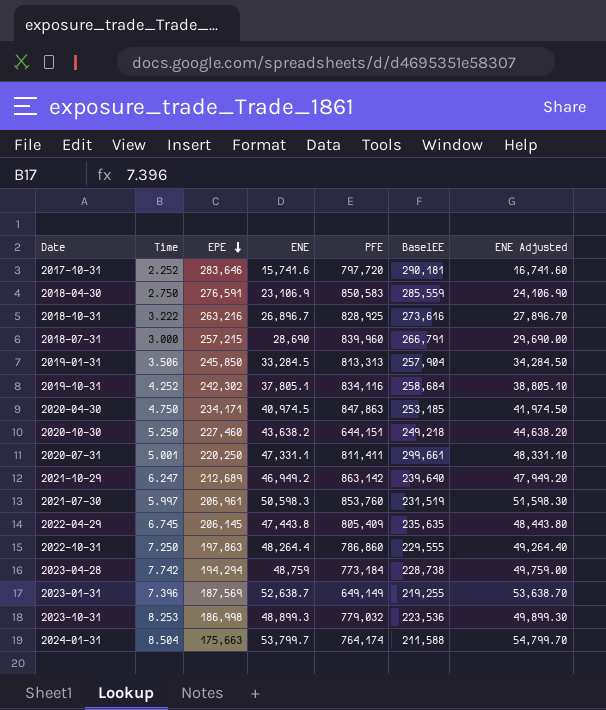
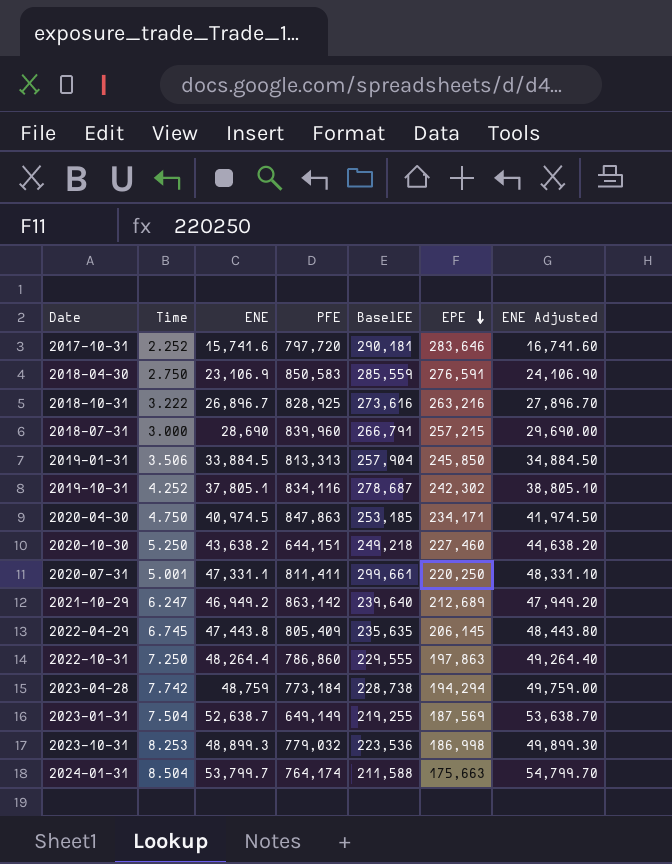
column EPE | position: 3 -> 6
row 2021-07-30: 5.997 | 206,961 | 50,598.3 | 853,760 | 231,519 | 51,598.30 -> none
2019-01-31 | ENE: 33,284.5 -> 33,884.5
2019-01-31 | ENE Adjusted: 34,284.50 -> 34,884.50
2019-10-31 | BaselEE: 258,684 -> 278,687
2023-01-31 | Time: 7.396 -> 7.504

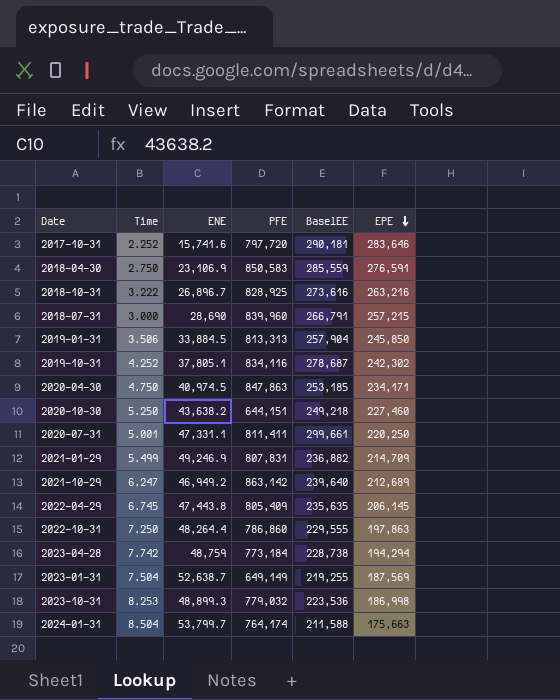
column ENE Adjusted | formula: [ENE] + 1000 -> none
row 2021-01-29: none -> 5.499 | 49,246.9 | 807,831 | 236,882 | 214,709

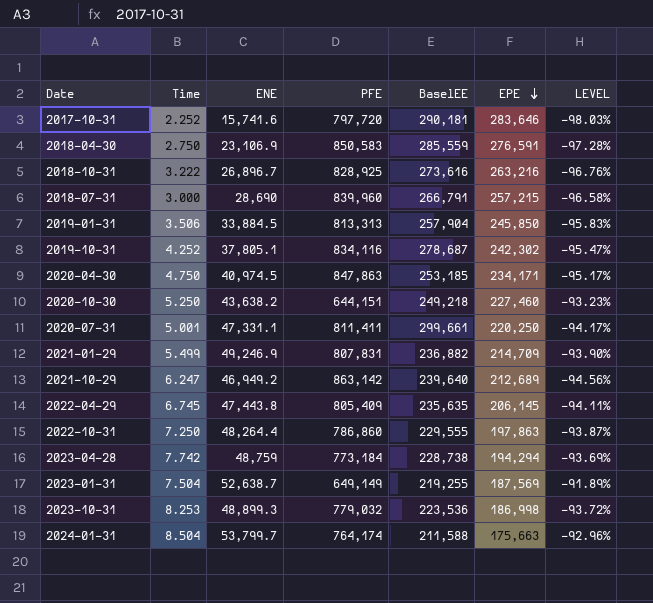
column LEVEL | formula: none -> ([ENE] - [PFE]) / [PFE]

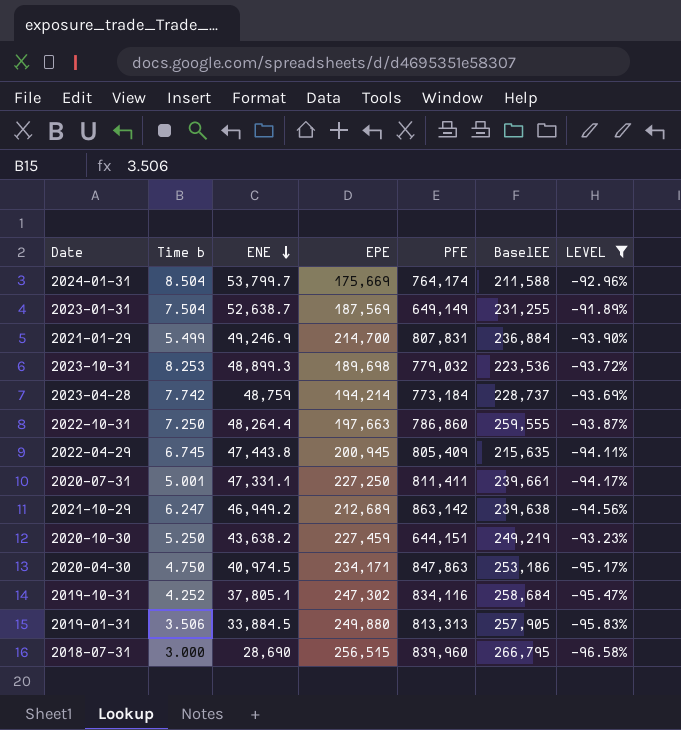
filter: none -> LEVEL >= -96.58%
row order: EPE descending -> ENE descending
column name: Time -> Time b
column EPE | position: 6 -> 4
2024-01-31 | EPE: 175,663 -> 175,669
2023-01-31 | BaselEE: 219,255 -> 231,255
2021-01-29 | EPE: 214,709 -> 214,700
2021-01-29 | BaselEE: 236,882 -> 236,884
2023-10-31 | EPE: 186,998 -> 189,698
2023-04-28 | EPE: 194,294 -> 194,214
2023-04-28 | BaselEE: 228,738 -> 228,737
2022-10-31 | EPE: 197,863 -> 197,663
2022-10-31 | BaselEE: 229,555 -> 259,555
2022-04-29 | EPE: 206,145 -> 200,945
2022-04-29 | BaselEE: 235,635 -> 215,635
2020-07-31 | EPE: 220,250 -> 227,250
2020-07-31 | BaselEE: 299,661 -> 239,661
2021-10-29 | BaselEE: 239,640 -> 239,638
2020-10-30 | EPE: 227,460 -> 227,459
2020-10-30 | BaselEE: 249,218 -> 249,219
2020-04-30 | BaselEE: 253,185 -> 253,186
2019-10-31 | EPE: 242,302 -> 247,302
2019-10-31 | BaselEE: 278,687 -> 258,684
2019-01-31 | EPE: 245,850 -> 249,880
2019-01-31 | BaselEE: 257,904 -> 257,905
2018-07-31 | EPE: 257,215 -> 256,515
2018-07-31 | BaselEE: 266,791 -> 266,795

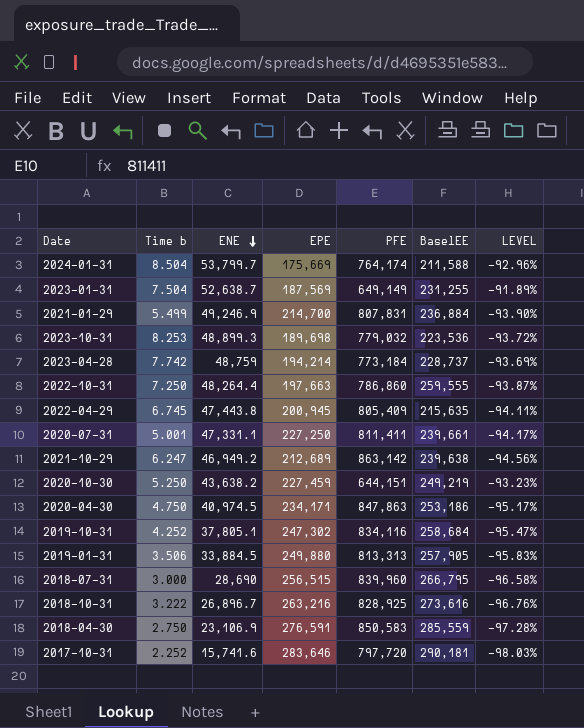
filter: LEVEL >= -96.58% -> none

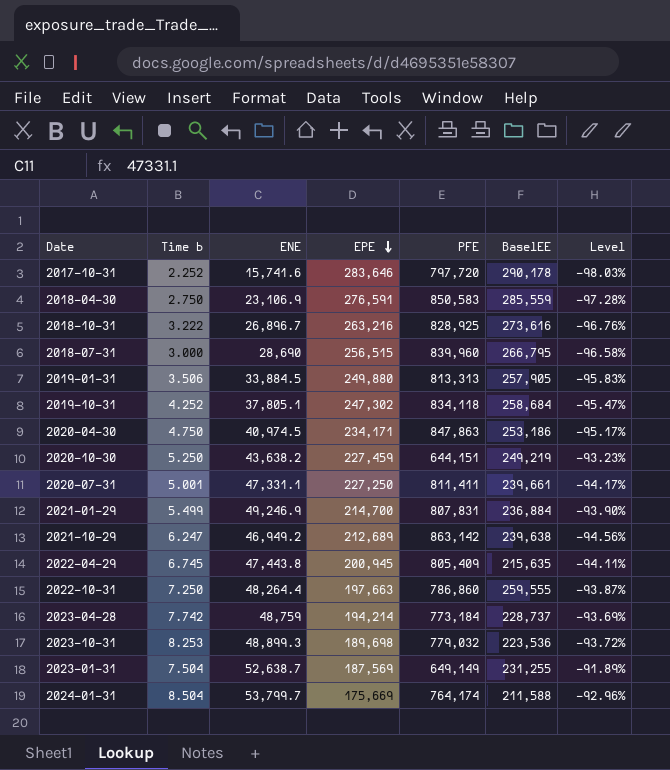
row order: ENE descending -> EPE descending
column name: LEVEL -> Level
2017-10-31 | BaselEE: 290,181 -> 290,178
2019-10-31 | PFE: 834,116 -> 834,118

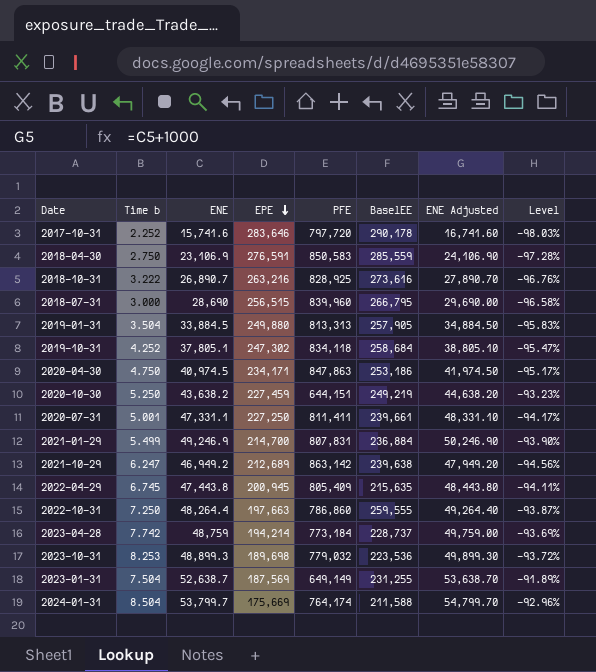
column ENE Adjusted | formula: none -> [ENE] + 1000
2018-10-31 | ENE: 26,896.7 -> 26,890.7
2019-01-31 | Time b: 3.506 -> 3.504

